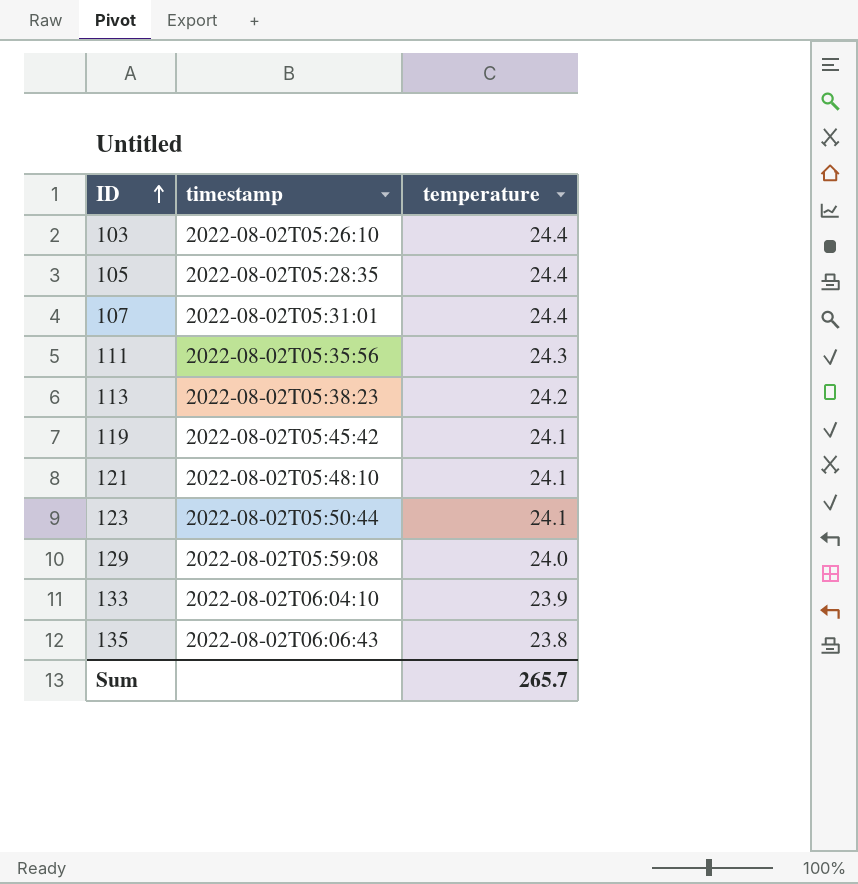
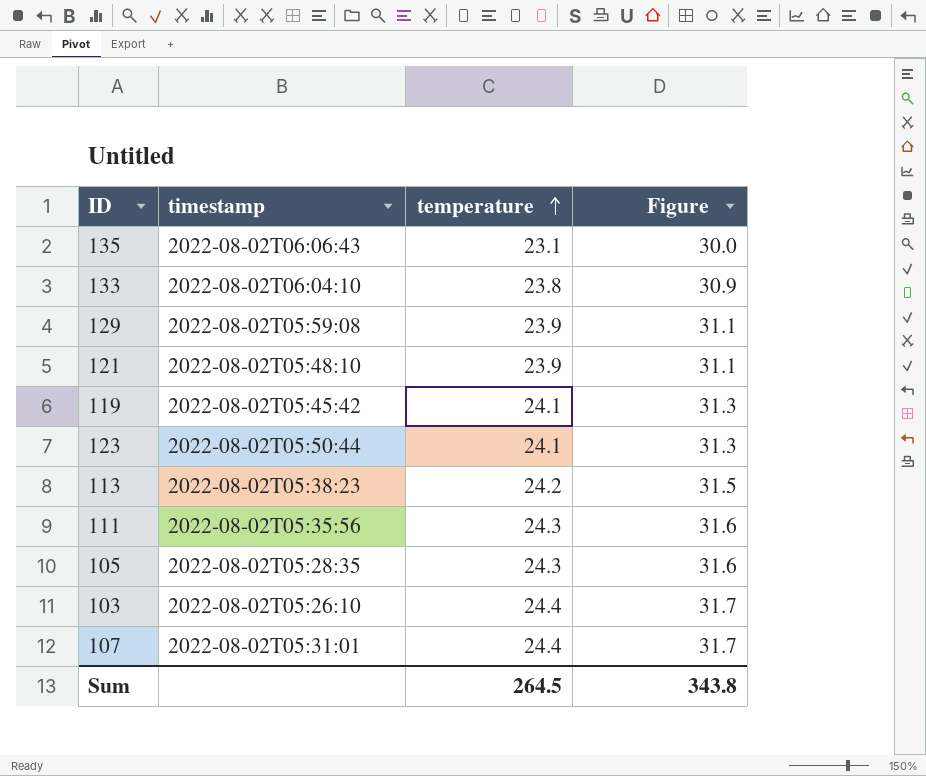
row order: ID ascending -> temperature ascending
column Figure | formula: none -> [temperature] * 1.3
135 | temperature: 23.8 -> 23.1
133 | temperature: 23.9 -> 23.8
129 | temperature: 24.0 -> 23.9
121 | temperature: 24.1 -> 23.9
105 | temperature: 24.4 -> 24.3
Sum | temperature: 265.7 -> 264.5

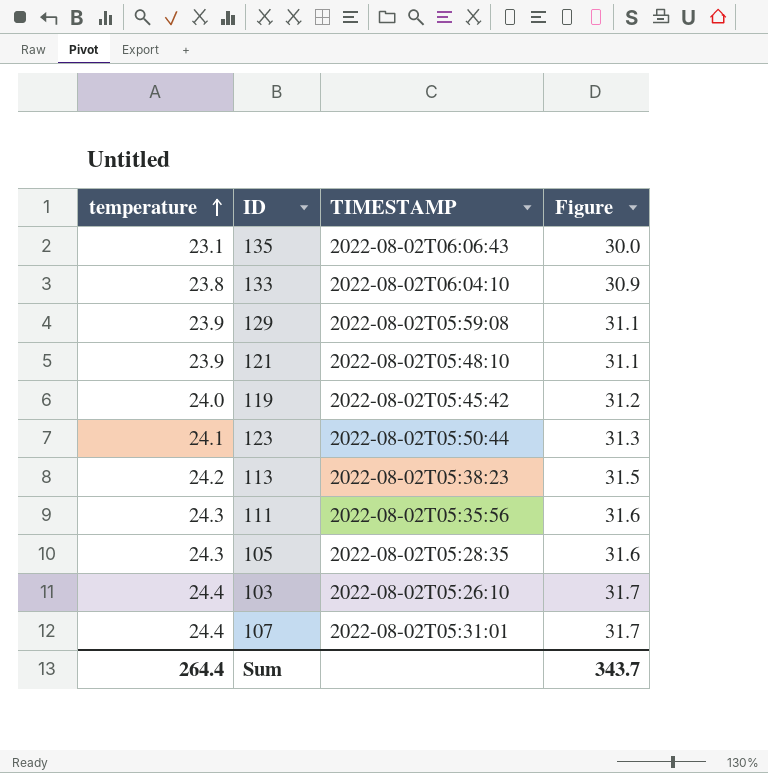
column temperature | position: 3 -> 1
column name: timestamp -> TIMESTAMP
119 | temperature: 24.1 -> 24.0
119 | Figure: 31.3 -> 31.2
Sum | temperature: 264.5 -> 264.4
Sum | Figure: 343.8 -> 343.7

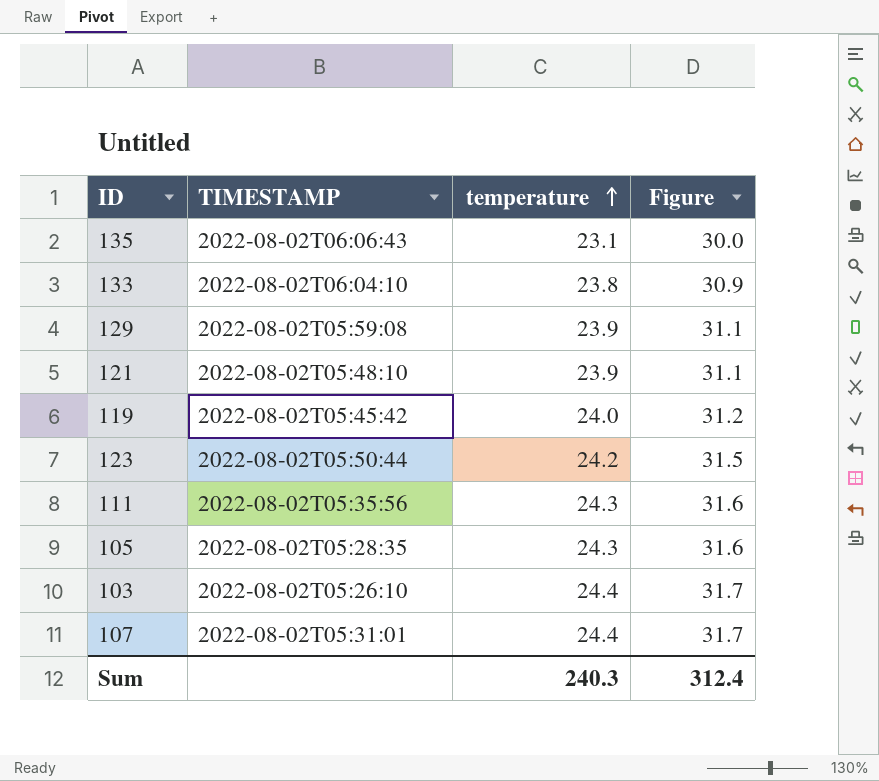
column temperature | position: 1 -> 3
row 113: 24.2 | 2022-08-02T05:38:23 | 31.5 -> none
123 | temperature: 24.1 -> 24.2
123 | Figure: 31.3 -> 31.5
Sum | temperature: 264.4 -> 240.3
Sum | Figure: 343.7 -> 312.4

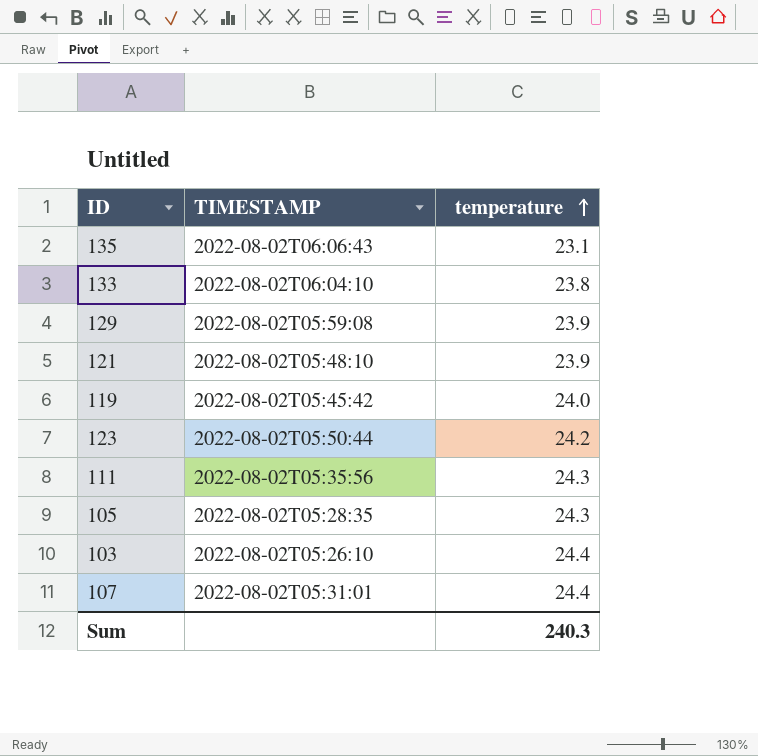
column Figure | formula: [temperature] * 1.3 -> none

